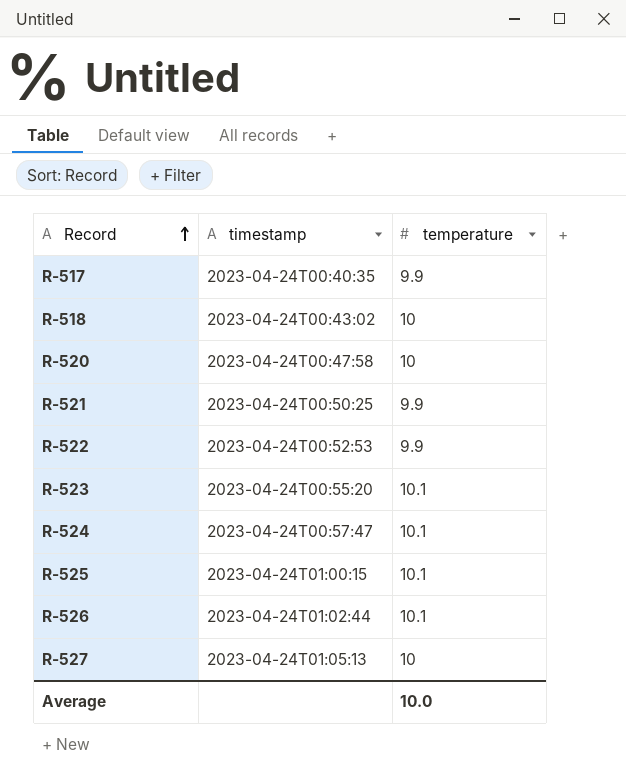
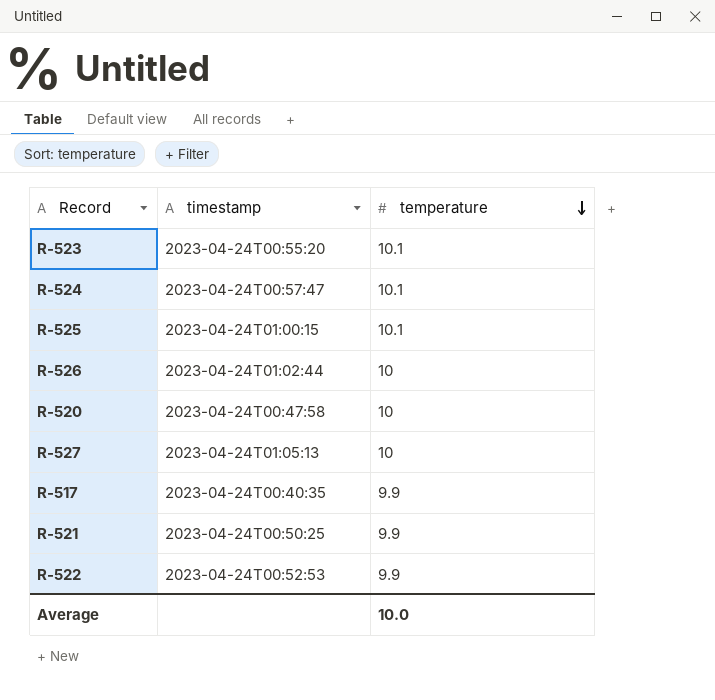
row order: Record ascending -> temperature descending
row R-518: 2023-04-24T00:43:02 | 10 -> none
R-526 | temperature: 10.1 -> 10

